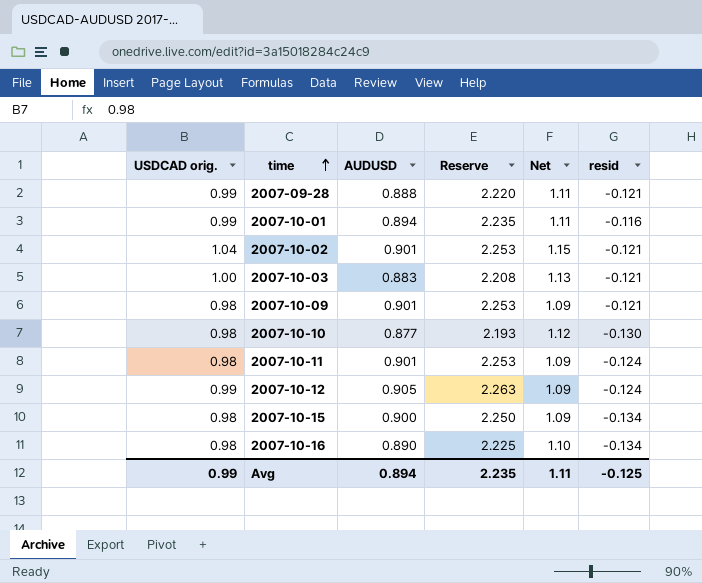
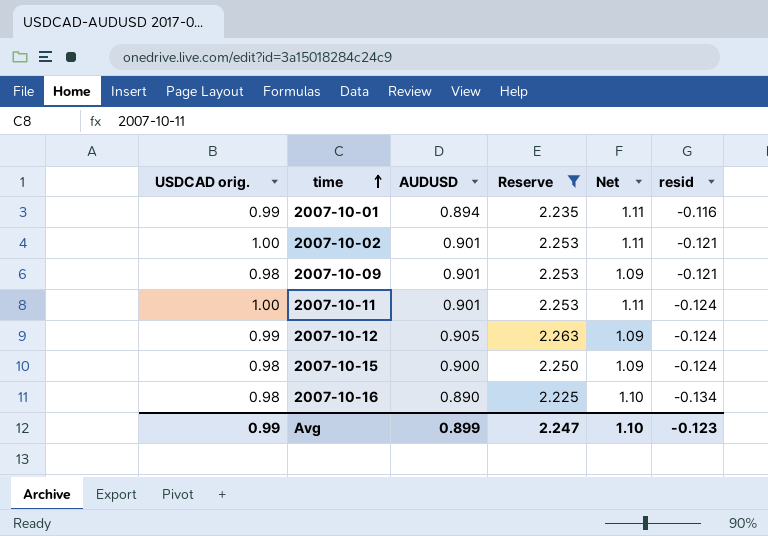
filter: none -> Reserve >= 2.225
2007-10-02 | USDCAD orig.: 1.04 -> 1.00
2007-10-02 | Net: 1.15 -> 1.11
2007-10-11 | USDCAD orig.: 0.98 -> 1.00
2007-10-11 | Net: 1.09 -> 1.11
2007-10-15 | resid: -0.134 -> -0.124
Avg | AUDUSD: 0.894 -> 0.899
Avg | Reserve: 2.235 -> 2.247
Avg | Net: 1.11 -> 1.10
Avg | resid: -0.125 -> -0.123

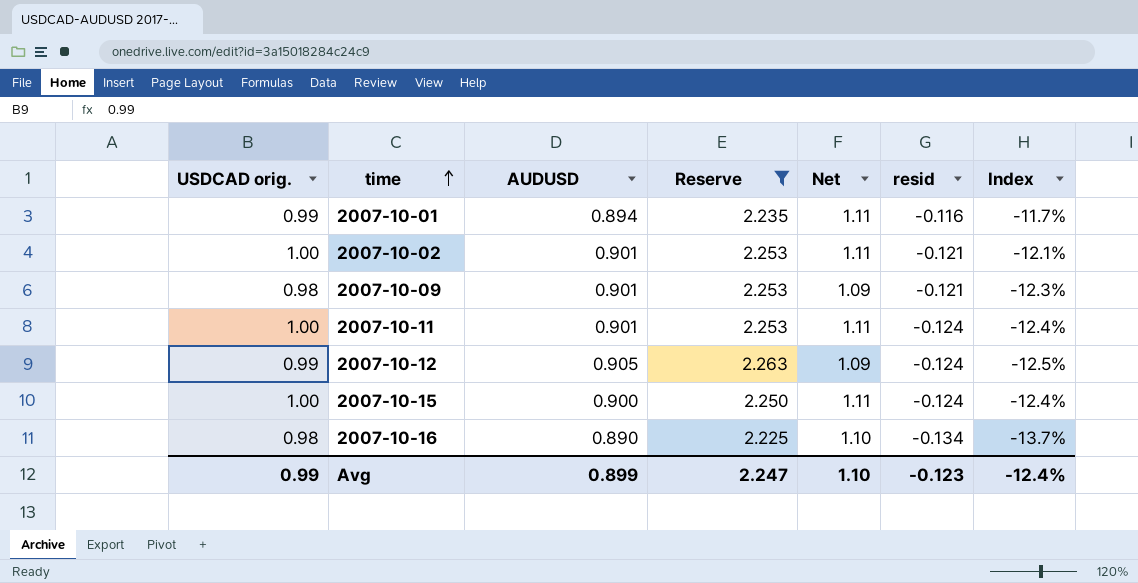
column Index | formula: none -> [resid] / [USDCAD orig.]
2007-10-15 | USDCAD orig.: 0.98 -> 1.00
2007-10-15 | Net: 1.09 -> 1.11

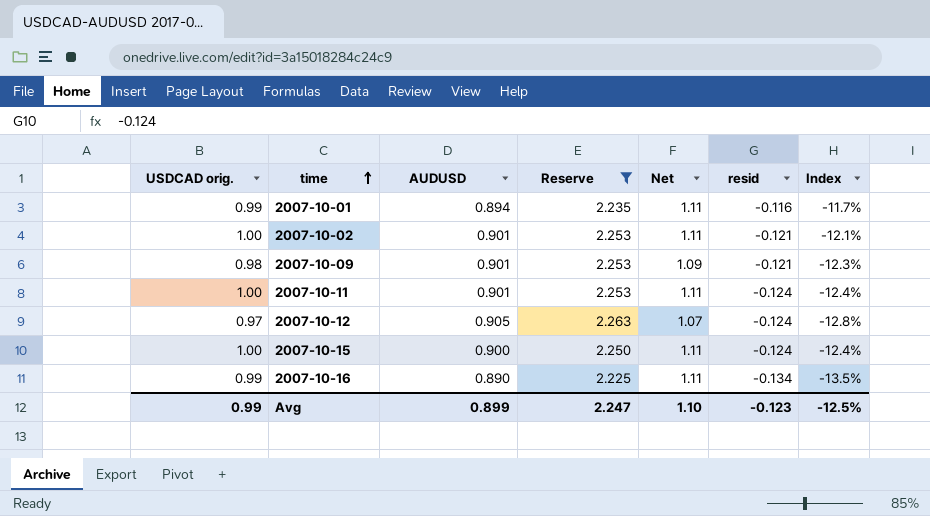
2007-10-12 | USDCAD orig.: 0.99 -> 0.97
2007-10-12 | Net: 1.09 -> 1.07
2007-10-12 | Index: -12.5% -> -12.8%
2007-10-16 | USDCAD orig.: 0.98 -> 0.99
2007-10-16 | Net: 1.10 -> 1.11
2007-10-16 | Index: -13.7% -> -13.5%
Avg | Index: -12.4% -> -12.5%

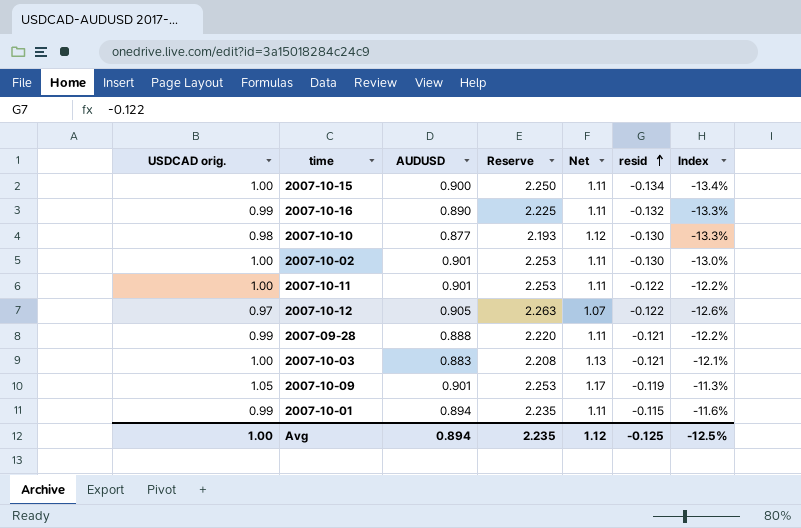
filter: Reserve >= 2.225 -> none
row order: time ascending -> resid ascending
2007-10-15 | resid: -0.124 -> -0.134
2007-10-15 | Index: -12.4% -> -13.4%
2007-10-16 | resid: -0.134 -> -0.132
2007-10-16 | Index: -13.5% -> -13.3%
2007-10-02 | resid: -0.121 -> -0.130
2007-10-02 | Index: -12.1% -> -13.0%
2007-10-11 | resid: -0.124 -> -0.122
2007-10-11 | Index: -12.4% -> -12.2%
2007-10-12 | resid: -0.124 -> -0.122
2007-10-12 | Index: -12.8% -> -12.6%
2007-10-09 | USDCAD orig.: 0.98 -> 1.05
2007-10-09 | Net: 1.09 -> 1.17
2007-10-09 | resid: -0.121 -> -0.119
2007-10-09 | Index: -12.3% -> -11.3%
2007-10-01 | resid: -0.116 -> -0.115
2007-10-01 | Index: -11.7% -> -11.6%
Avg | USDCAD orig.: 0.99 -> 1.00
Avg | AUDUSD: 0.899 -> 0.894
Avg | Reserve: 2.247 -> 2.235
Avg | Net: 1.10 -> 1.12
Avg | resid: -0.123 -> -0.125

